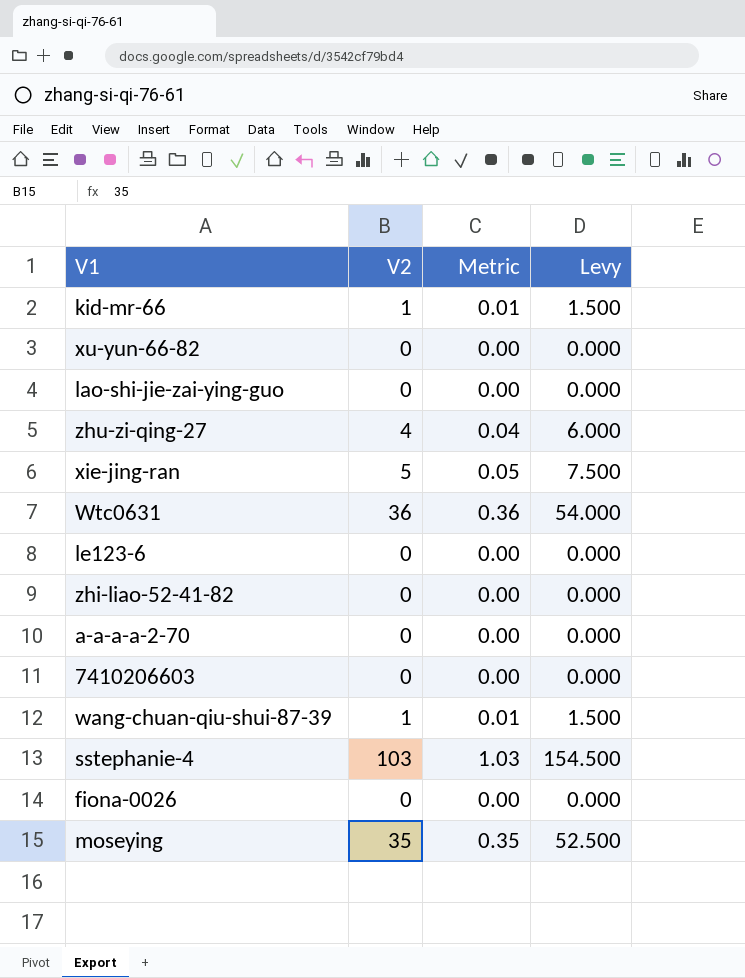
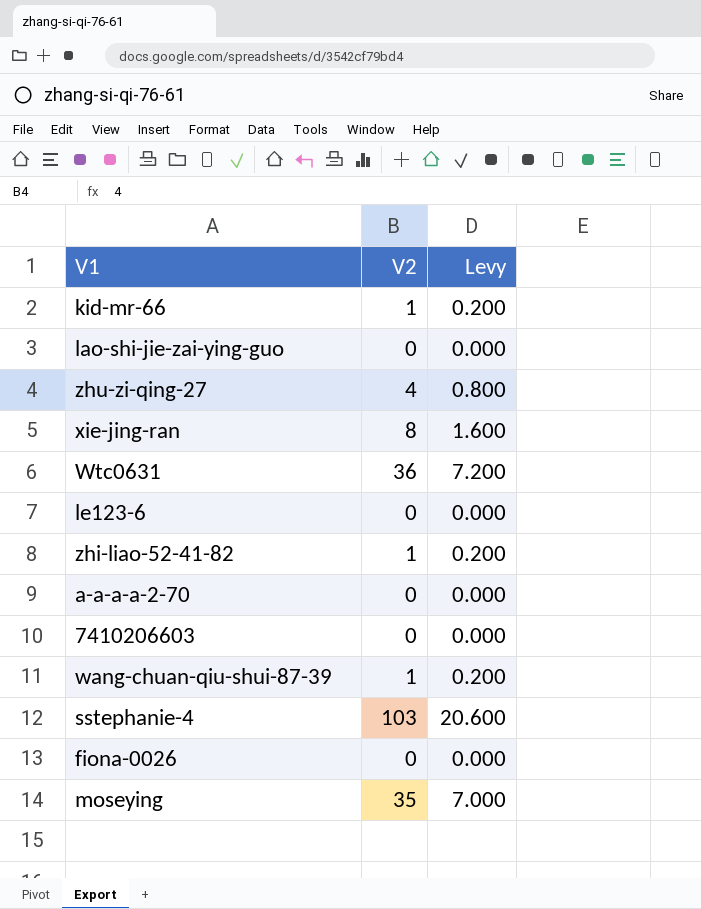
column Metric | formula: [V2] * 0.01 -> none
column Levy | formula: [V2] * 1.5 -> [V2] * 0.2
row xu-yun-66-82: 0 | 0.00 | 0.000 -> none
xie-jing-ran | V2: 5 -> 8
zhi-liao-52-41-82 | V2: 0 -> 1

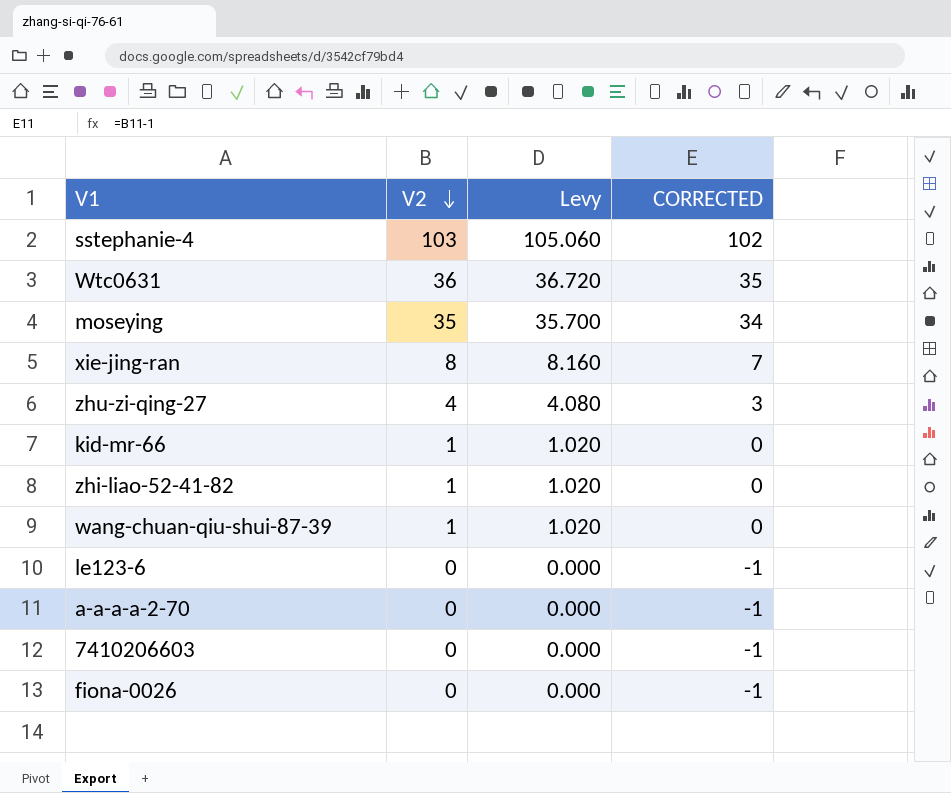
row order: none -> V2 descending
column Levy | formula: [V2] * 0.2 -> [V2] * 1.02
column CORRECTED | formula: none -> [V2] - 1
row lao-shi-jie-zai-ying-guo: 0 | 0.000 -> none

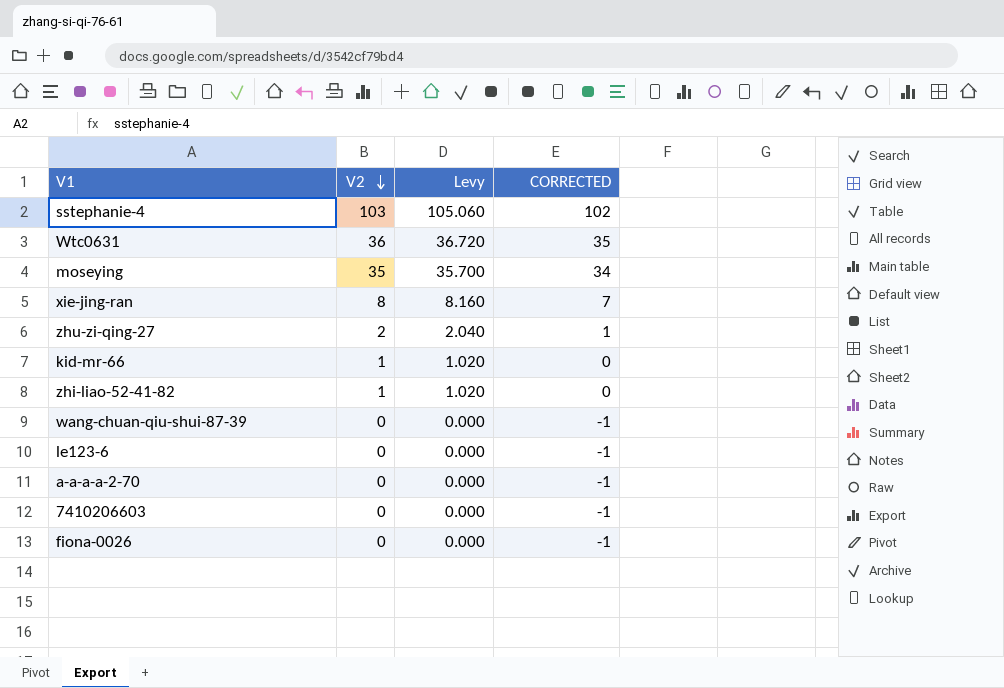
zhu-zi-qing-27 | V2: 4 -> 2
zhu-zi-qing-27 | Levy: 4.080 -> 2.040
zhu-zi-qing-27 | CORRECTED: 3 -> 1
wang-chuan-qiu-shui-87-39 | V2: 1 -> 0
wang-chuan-qiu-shui-87-39 | Levy: 1.020 -> 0.000
wang-chuan-qiu-shui-87-39 | CORRECTED: 0 -> -1

